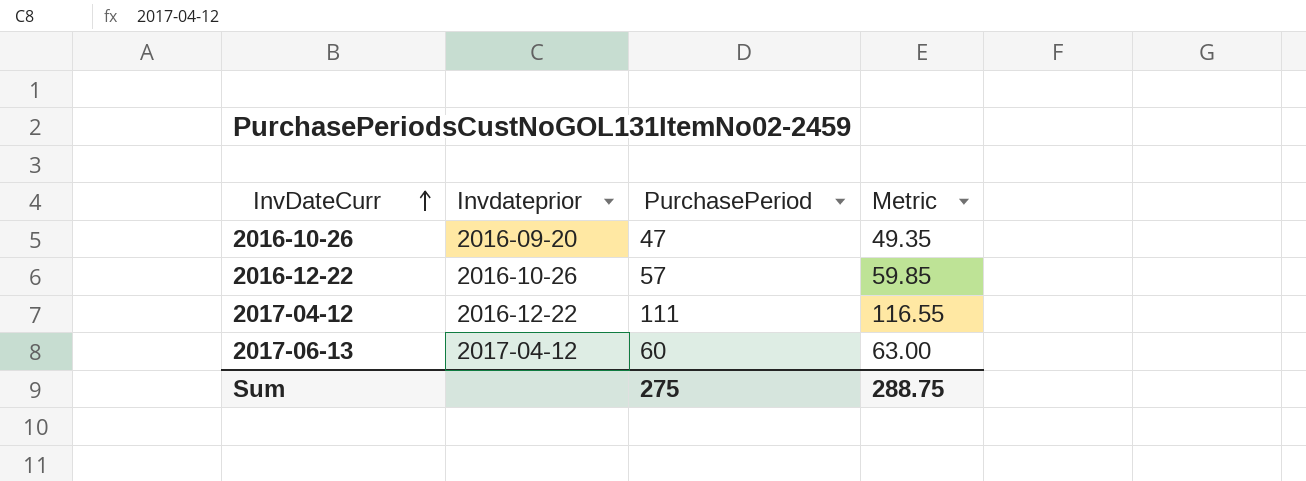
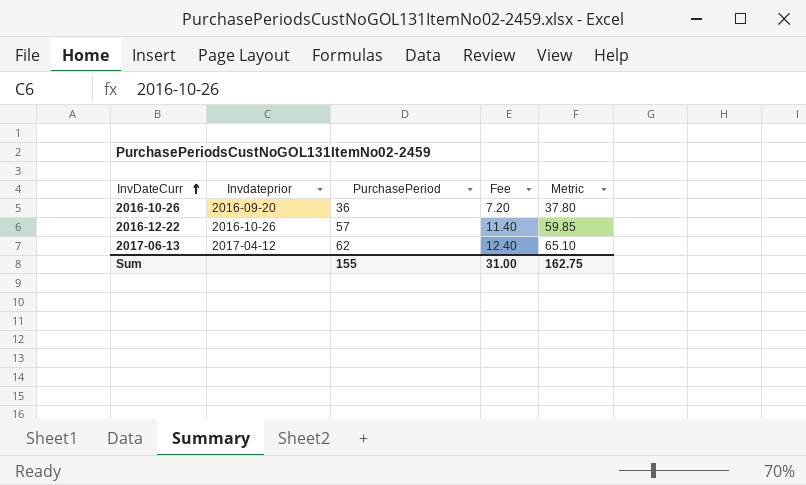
column Fee | formula: none -> [PurchasePeriod] * 0.2
row 2017-04-12: 2016-12-22 | 111 | 116.55 -> none
2016-10-26 | PurchasePeriod: 47 -> 36
2016-10-26 | Metric: 49.35 -> 37.80
2017-06-13 | PurchasePeriod: 60 -> 62
2017-06-13 | Metric: 63.00 -> 65.10
Sum | PurchasePeriod: 275 -> 155
Sum | Metric: 288.75 -> 162.75

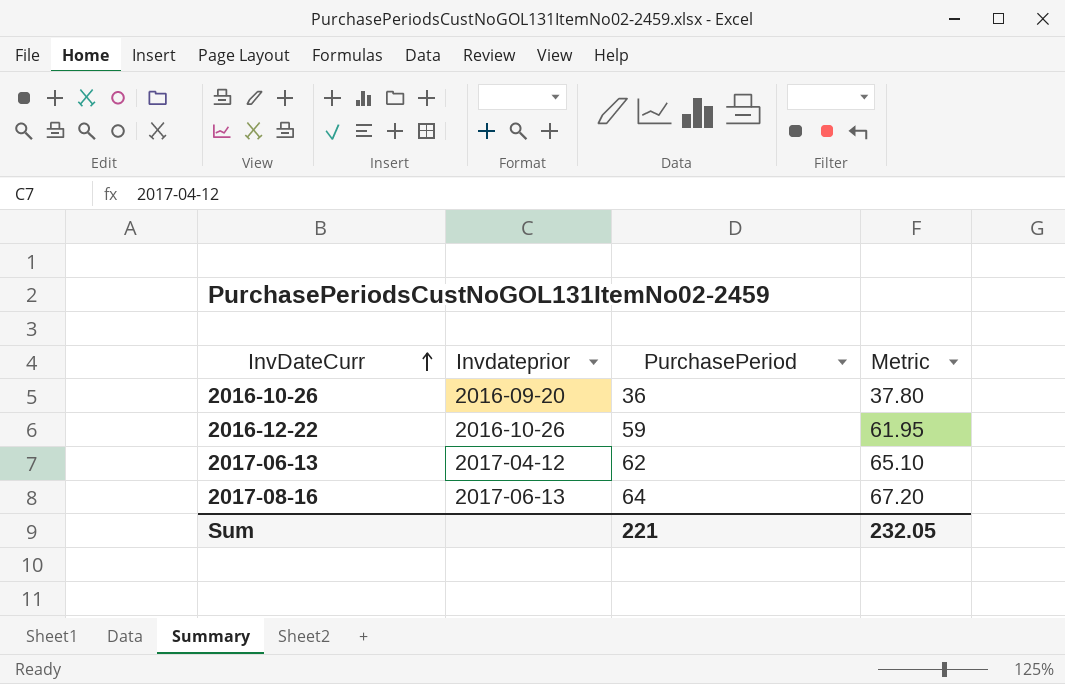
column Fee | formula: [PurchasePeriod] * 0.2 -> none
2016-12-22 | PurchasePeriod: 57 -> 59
2016-12-22 | Metric: 59.85 -> 61.95
row 2017-08-16: none -> 2017-06-13 | 64 | 67.20
Sum | PurchasePeriod: 155 -> 221
Sum | Metric: 162.75 -> 232.05

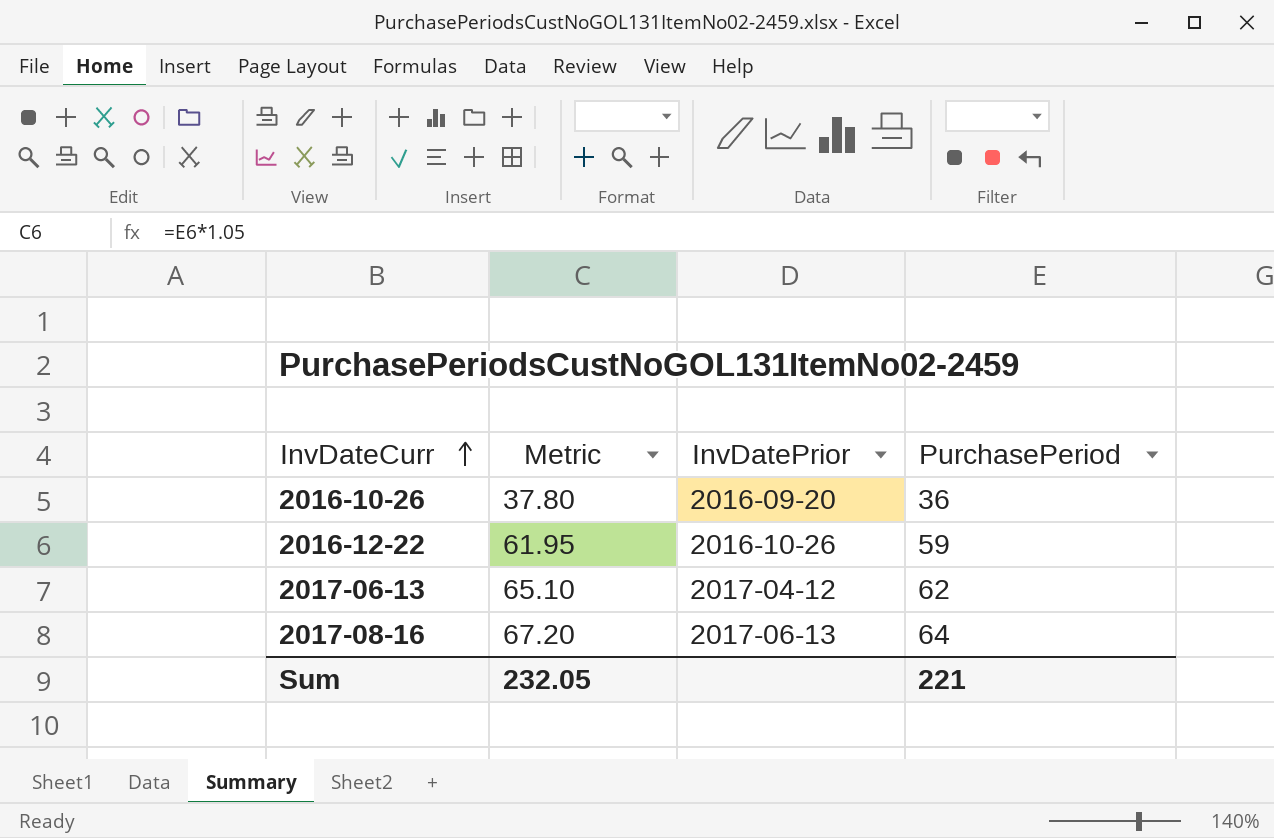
column Metric | position: 4 -> 2
column name: Invdateprior -> InvDatePrior

